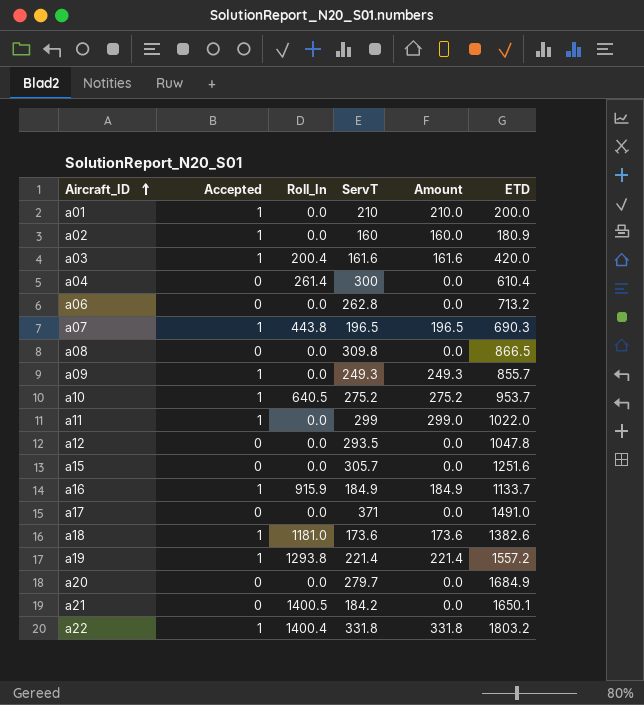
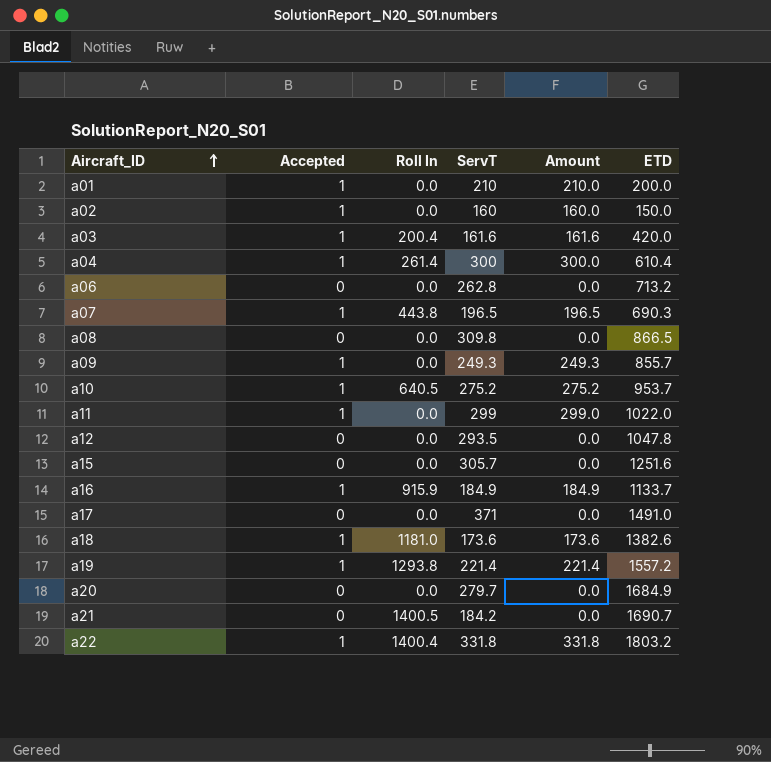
column name: Roll_In -> Roll In
a02 | ETD: 180.9 -> 150.0
a04 | Accepted: 0 -> 1
a04 | Amount: 0.0 -> 300.0
a21 | ETD: 1650.1 -> 1690.7

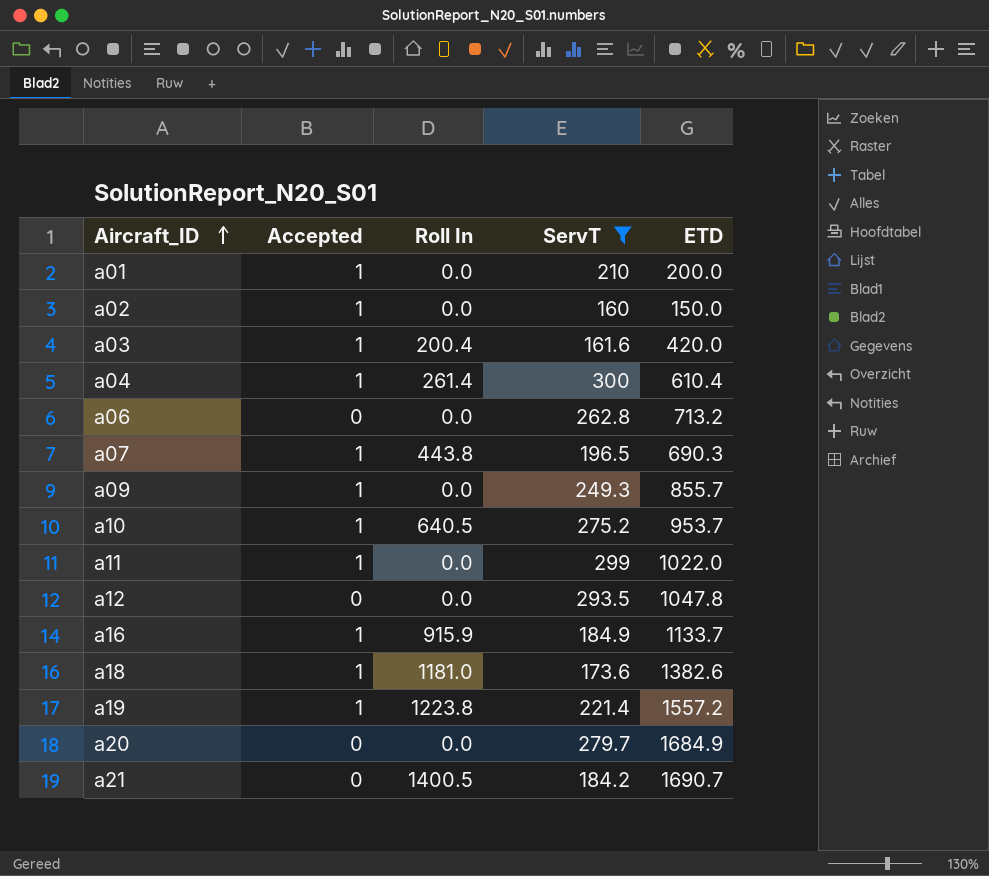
filter: none -> ServT <= 300
column Amount | formula: [Accepted] * [ServT] -> none
a19 | Roll In: 1293.8 -> 1223.8

